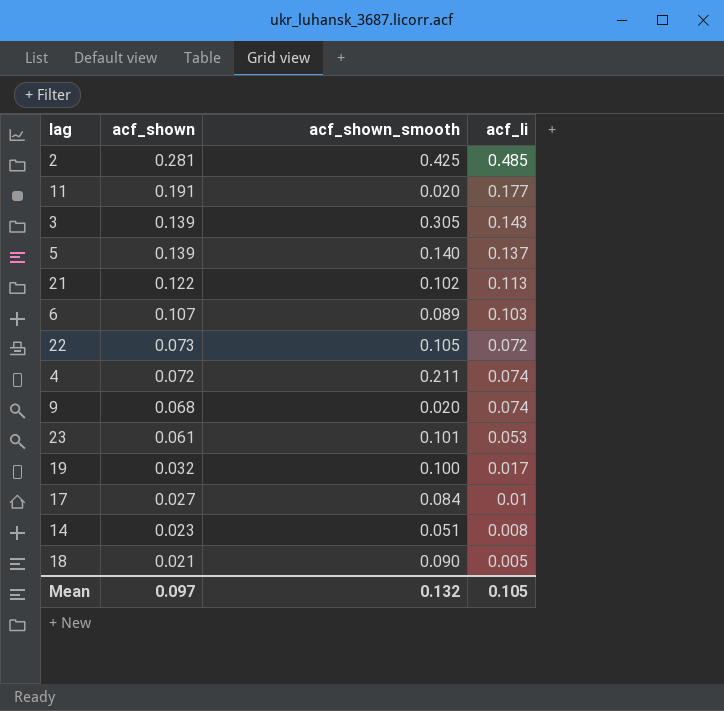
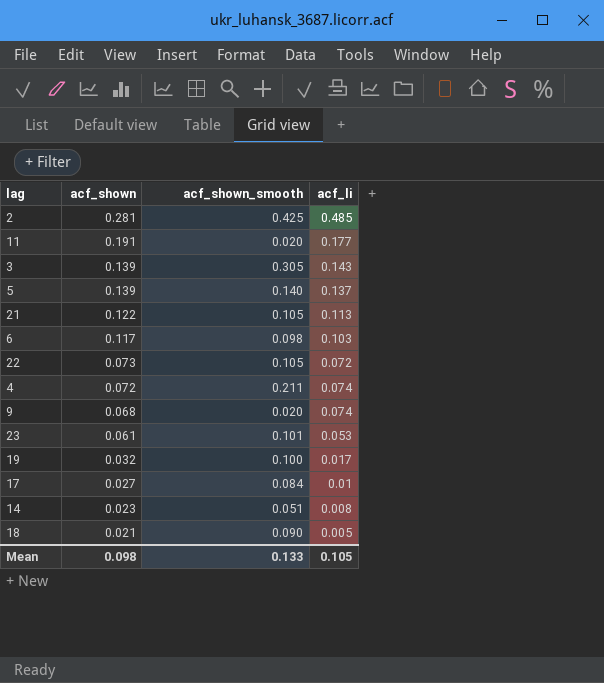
21 | acf_shown_smooth: 0.102 -> 0.105
6 | acf_shown: 0.107 -> 0.117
6 | acf_shown_smooth: 0.089 -> 0.098
Mean | acf_shown: 0.097 -> 0.098
Mean | acf_shown_smooth: 0.132 -> 0.133

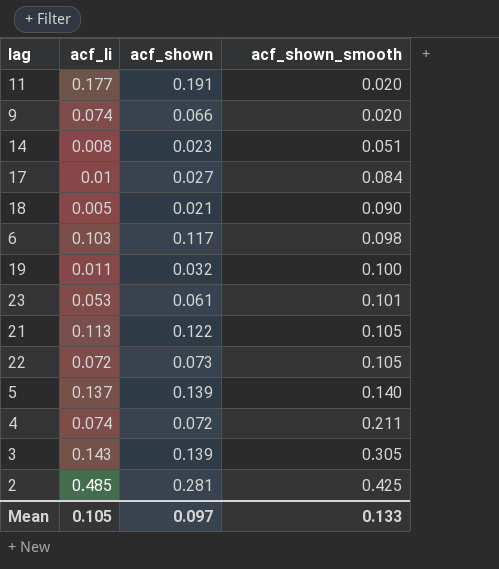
row order: acf_shown descending -> acf_shown_smooth ascending
column acf_li | position: 4 -> 2
9 | acf_shown: 0.068 -> 0.066
19 | acf_li: 0.017 -> 0.011
Mean | acf_shown: 0.098 -> 0.097

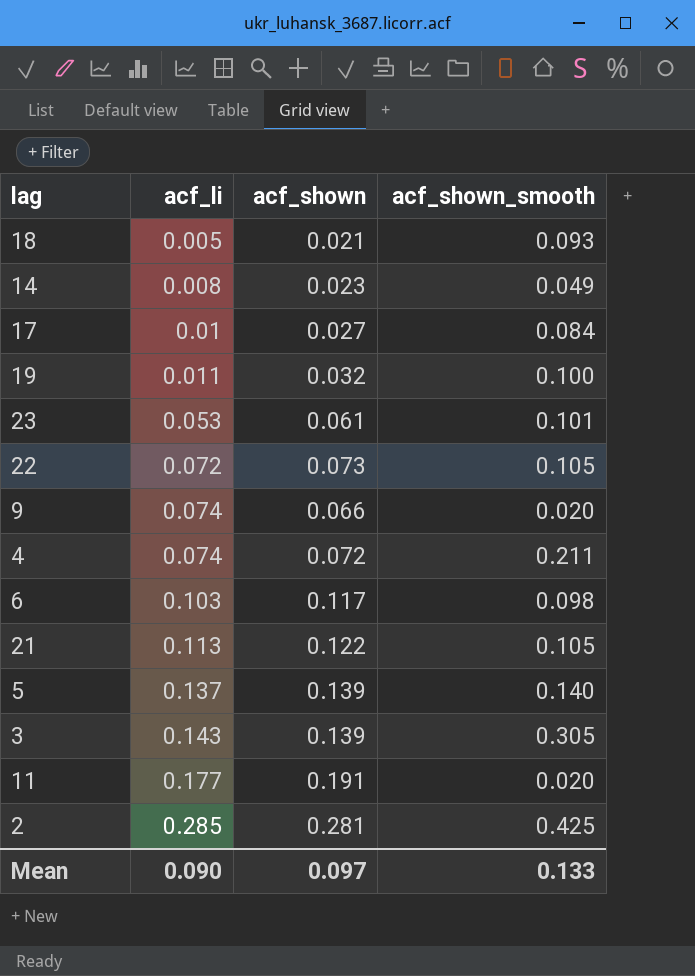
row order: acf_shown_smooth ascending -> acf_li ascending
18 | acf_shown_smooth: 0.090 -> 0.093
14 | acf_shown_smooth: 0.051 -> 0.049
2 | acf_li: 0.485 -> 0.285
Mean | acf_li: 0.105 -> 0.090

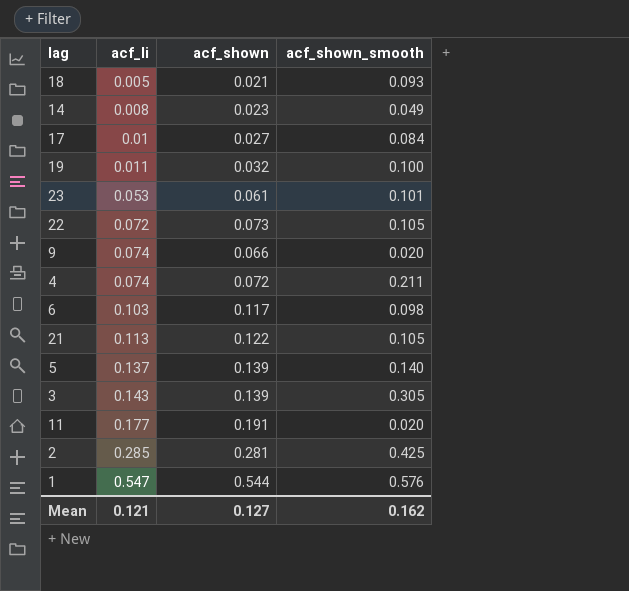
row 1: none -> 0.547 | 0.544 | 0.576
Mean | acf_li: 0.090 -> 0.121
Mean | acf_shown: 0.097 -> 0.127
Mean | acf_shown_smooth: 0.133 -> 0.162

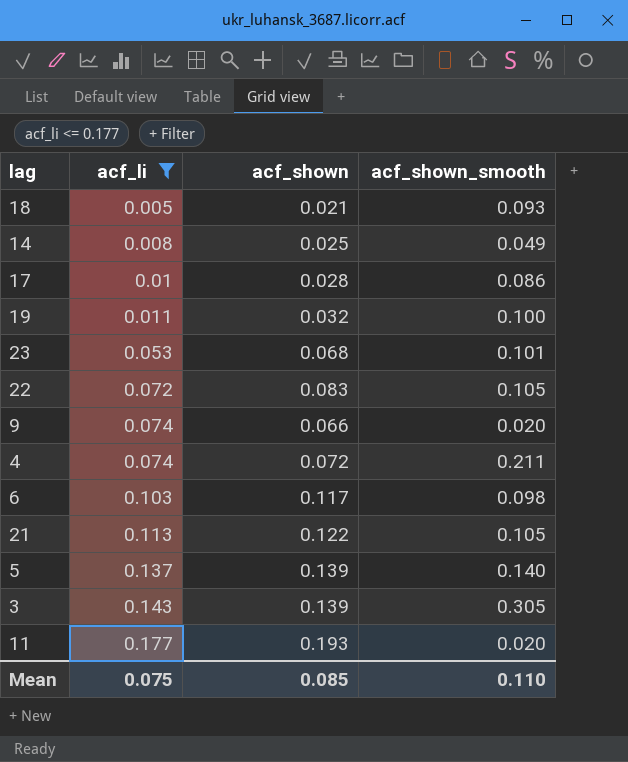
filter: none -> acf_li <= 0.177
14 | acf_shown: 0.023 -> 0.025
17 | acf_shown: 0.027 -> 0.028
17 | acf_shown_smooth: 0.084 -> 0.086
23 | acf_shown: 0.061 -> 0.068
22 | acf_shown: 0.073 -> 0.083
11 | acf_shown: 0.191 -> 0.193
Mean | acf_li: 0.121 -> 0.075
Mean | acf_shown: 0.127 -> 0.085
Mean | acf_shown_smooth: 0.162 -> 0.110

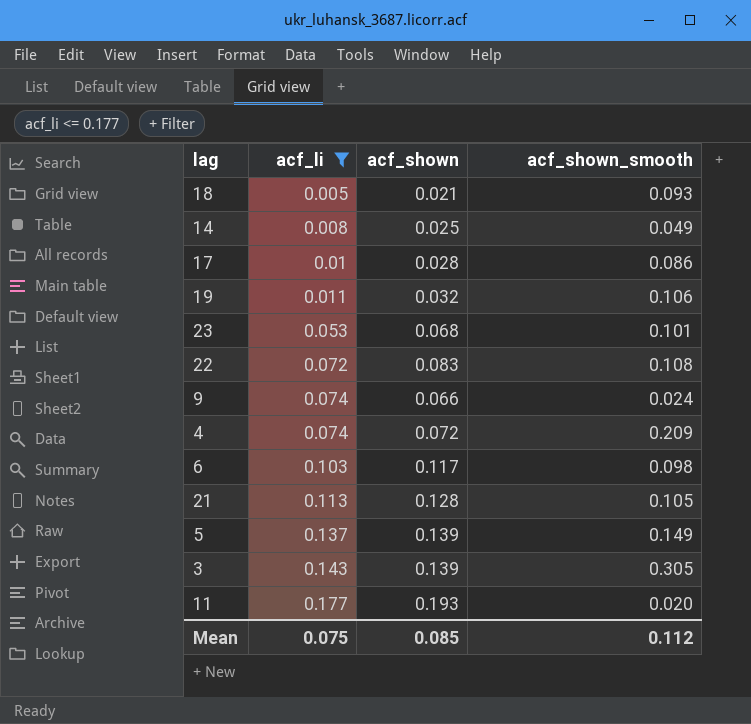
19 | acf_shown_smooth: 0.100 -> 0.106
22 | acf_shown_smooth: 0.105 -> 0.108
9 | acf_shown_smooth: 0.020 -> 0.024
4 | acf_shown_smooth: 0.211 -> 0.209
21 | acf_shown: 0.122 -> 0.128
5 | acf_shown_smooth: 0.140 -> 0.149
Mean | acf_shown_smooth: 0.110 -> 0.112

